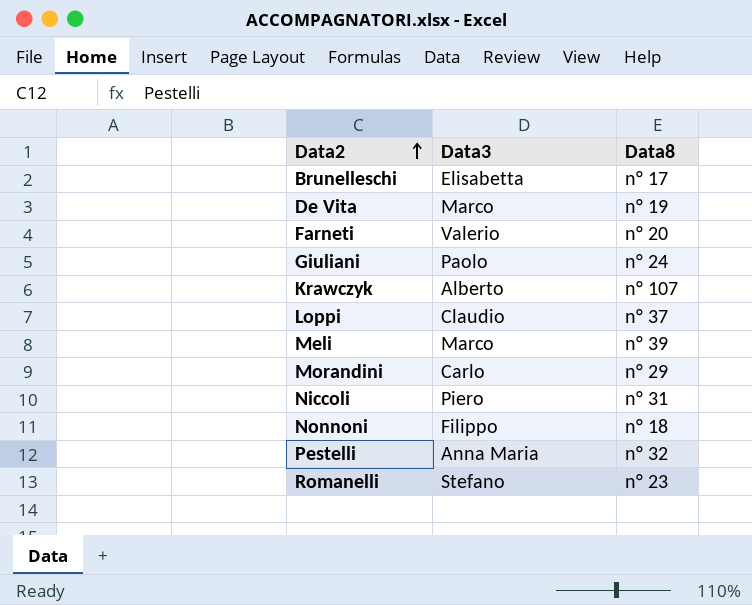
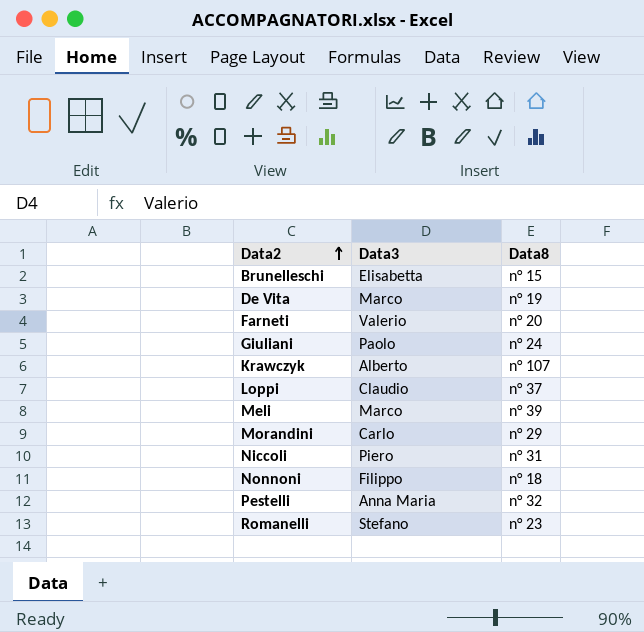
Brunelleschi | Data8: n° 17 -> n° 15

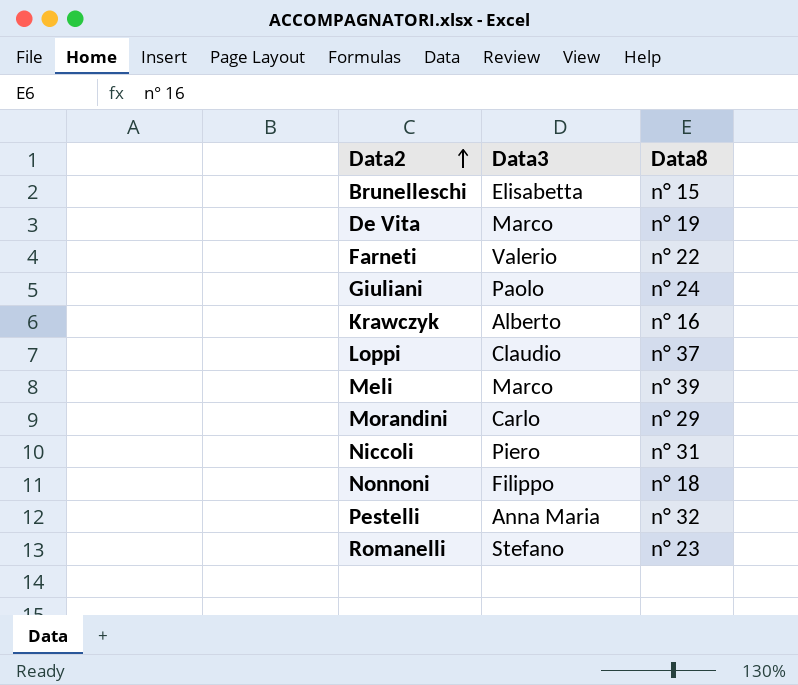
Farneti | Data8: n° 20 -> n° 22
Krawczyk | Data8: n° 107 -> n° 16

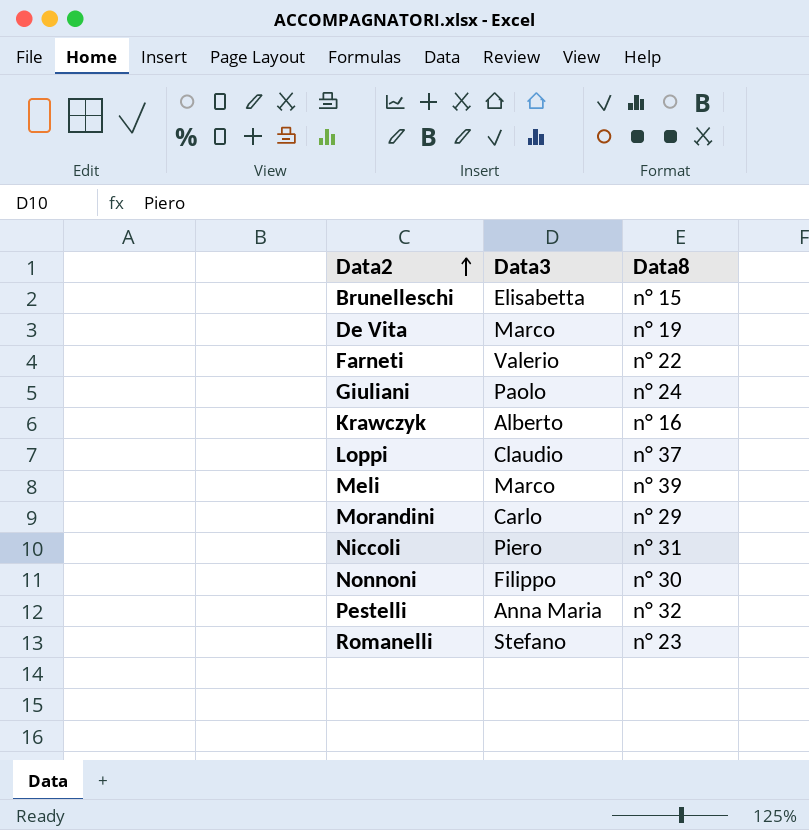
Nonnoni | Data8: n° 18 -> n° 30

